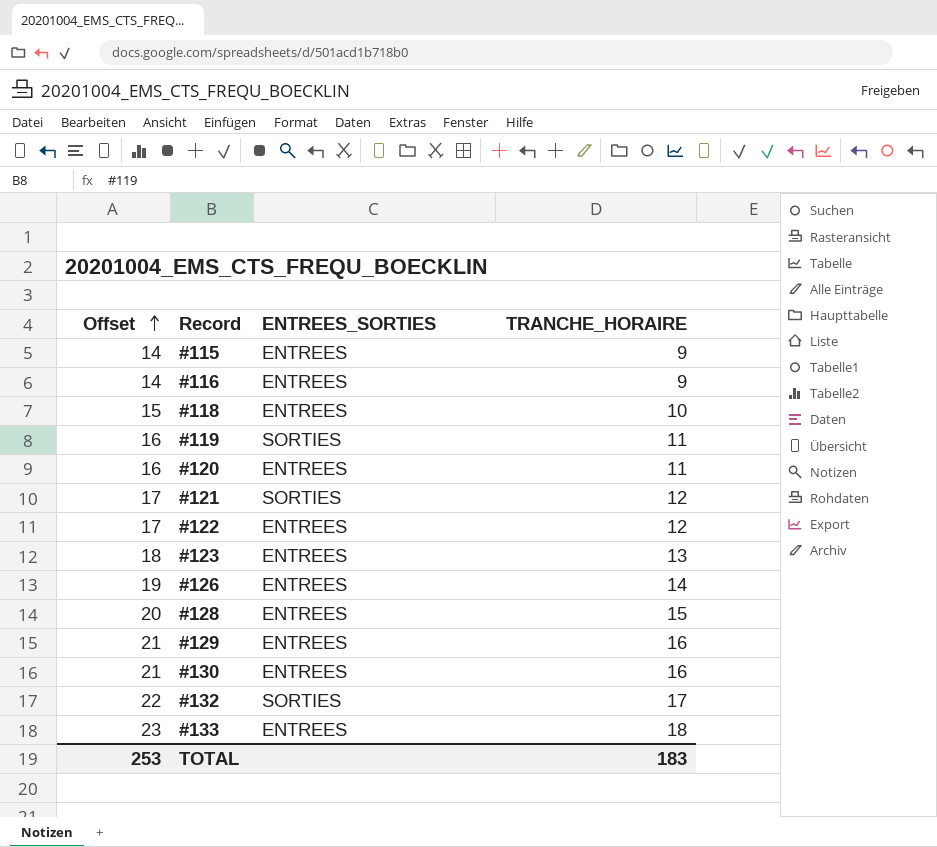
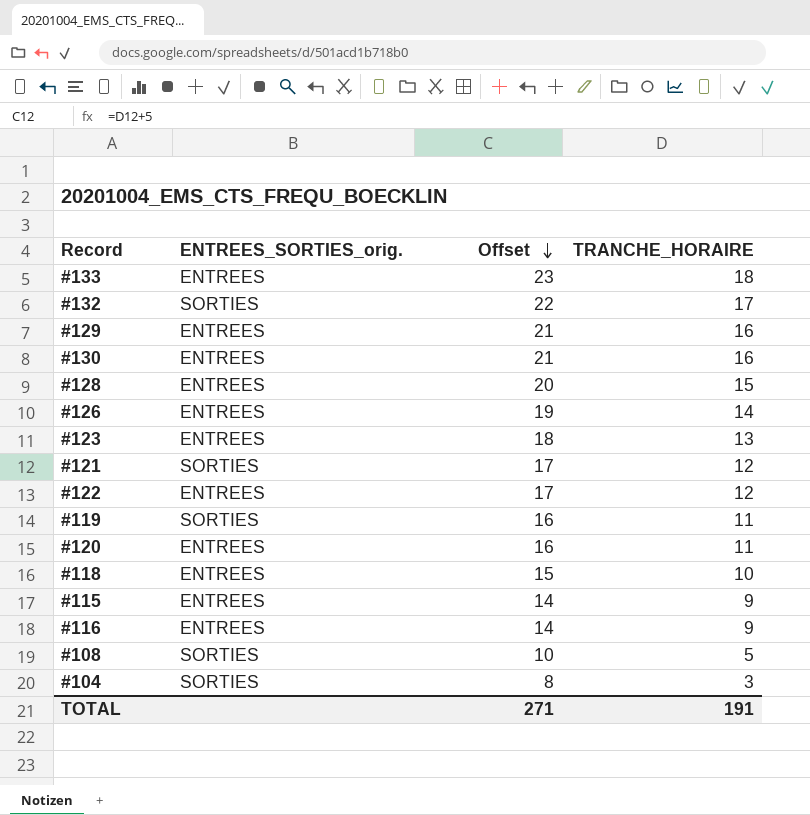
row order: Offset ascending -> Offset descending
column name: ENTREES_SORTIES -> ENTREES_SORTIES_orig.
column Offset | position: 1 -> 3
row #108: none -> SORTIES | 10 | 5
row #104: none -> SORTIES | 8 | 3
TOTAL | Offset: 253 -> 271
TOTAL | TRANCHE_HORAIRE: 183 -> 191

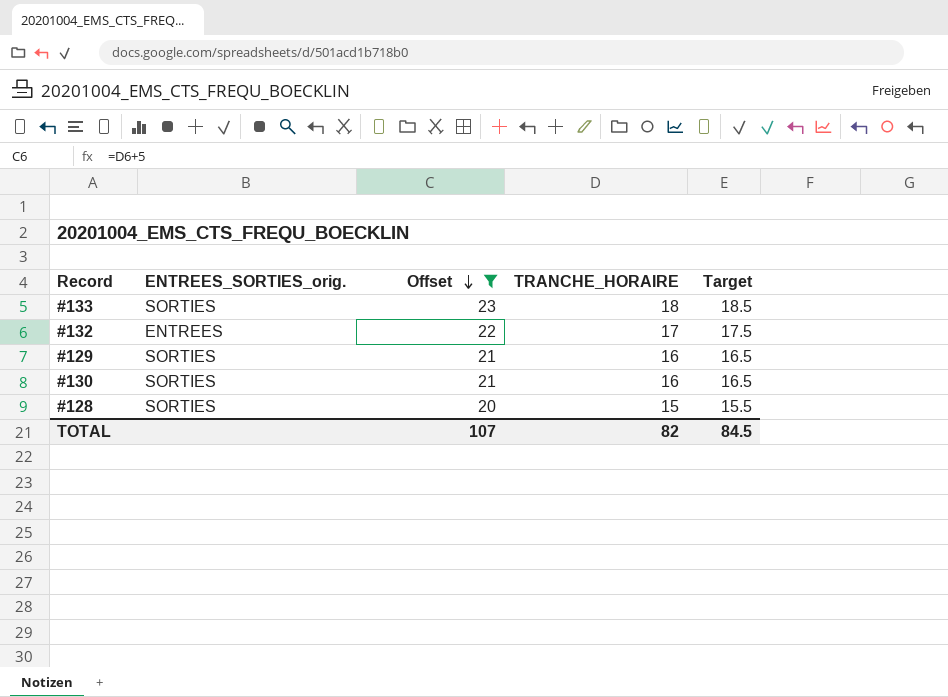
filter: none -> Offset >= 20
column Target | formula: none -> [TRANCHE_HORAIRE] * 1.03
#133 | ENTREES_SORTIES_orig.: ENTREES -> SORTIES
#132 | ENTREES_SORTIES_orig.: SORTIES -> ENTREES
#129 | ENTREES_SORTIES_orig.: ENTREES -> SORTIES
#130 | ENTREES_SORTIES_orig.: ENTREES -> SORTIES
#128 | ENTREES_SORTIES_orig.: ENTREES -> SORTIES
TOTAL | Offset: 271 -> 107
TOTAL | TRANCHE_HORAIRE: 191 -> 82

